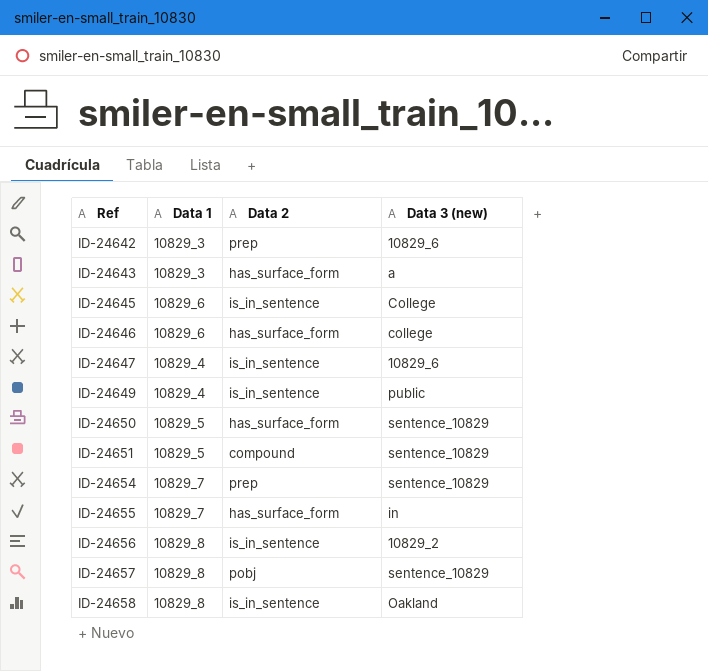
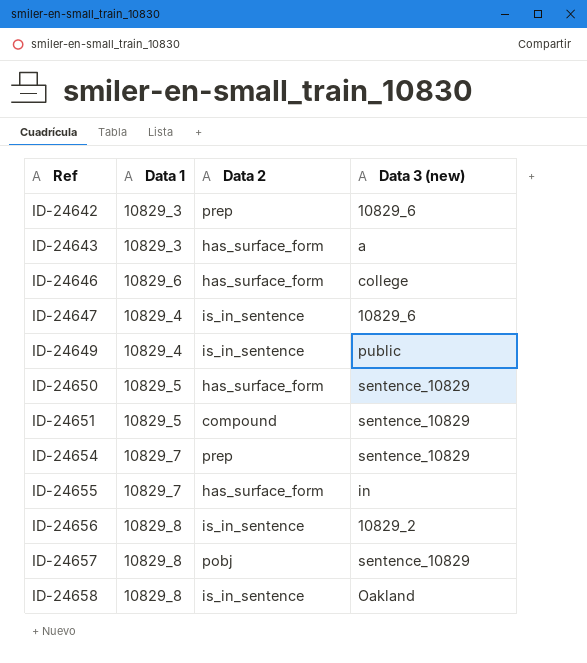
row ID-24645: 10829_6 | is_in_sentence | College -> none

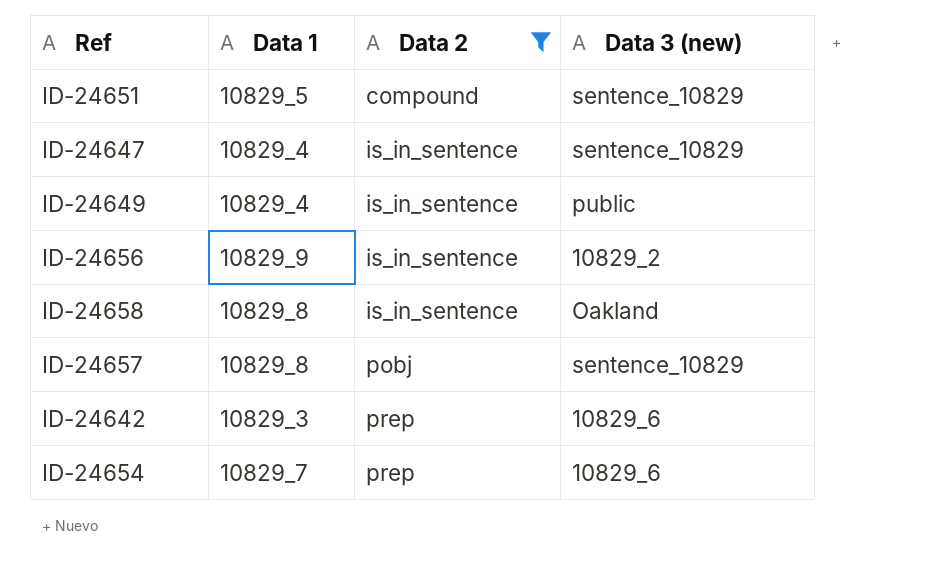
filter: none -> Data 2 != has_surface_form
row order: Ref ascending -> Data 2 ascending
ID-24647 | Data 3 (new): 10829_6 -> sentence_10829
ID-24656 | Data 1: 10829_8 -> 10829_9
ID-24654 | Data 3 (new): sentence_10829 -> 10829_6

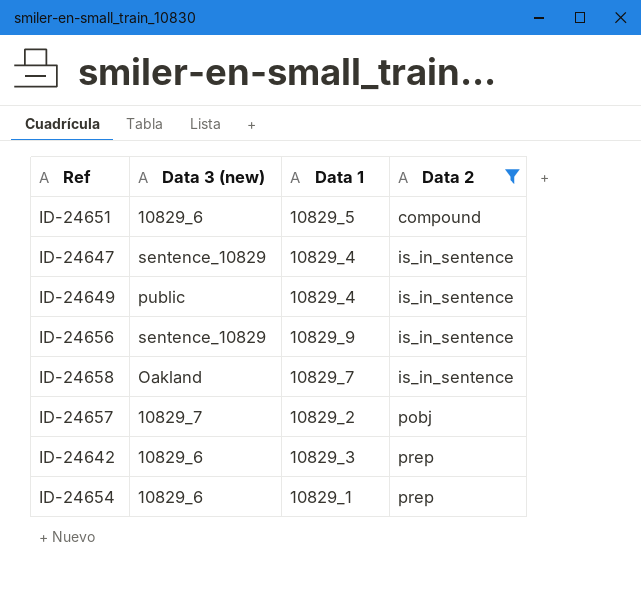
column Data 3 (new) | position: 4 -> 2
ID-24651 | Data 3 (new): sentence_10829 -> 10829_6
ID-24656 | Data 3 (new): 10829_2 -> sentence_10829
ID-24658 | Data 1: 10829_8 -> 10829_7
ID-24657 | Data 3 (new): sentence_10829 -> 10829_7
ID-24657 | Data 1: 10829_8 -> 10829_2
ID-24654 | Data 1: 10829_7 -> 10829_1

